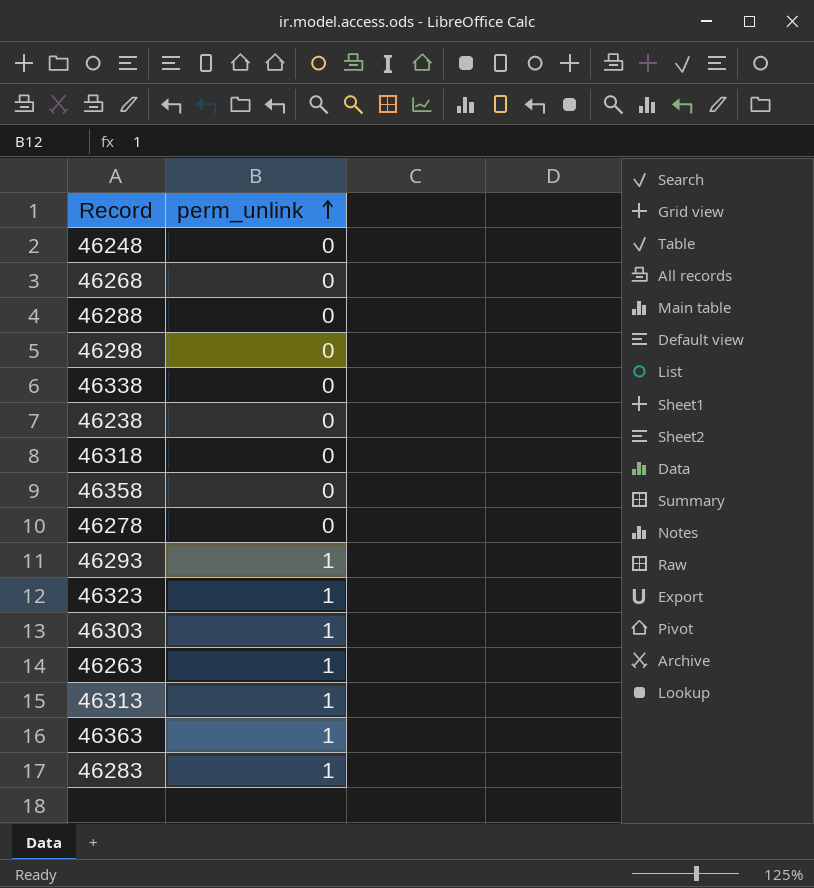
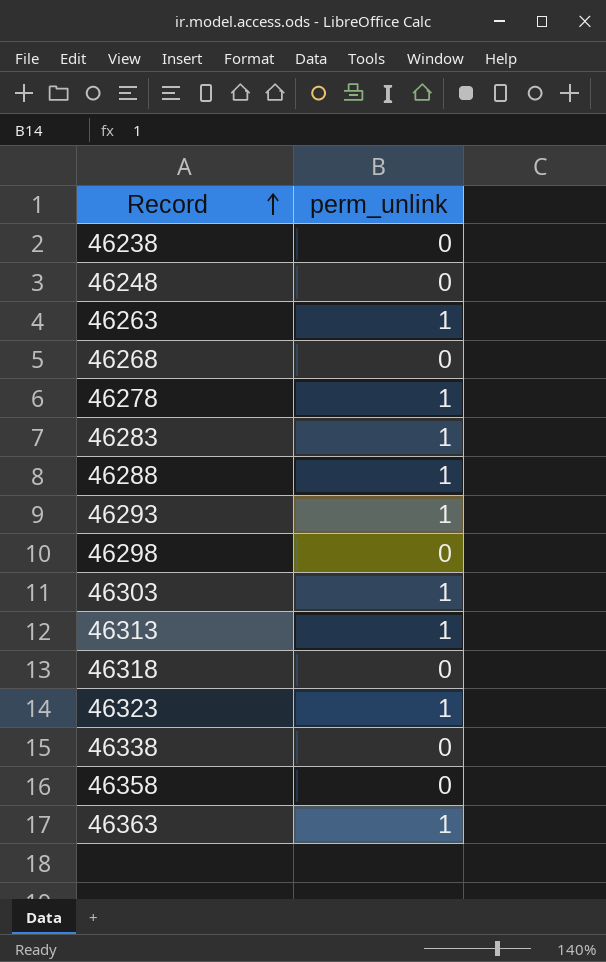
row order: perm_unlink ascending -> Record ascending
46278 | perm_unlink: 0 -> 1
46288 | perm_unlink: 0 -> 1

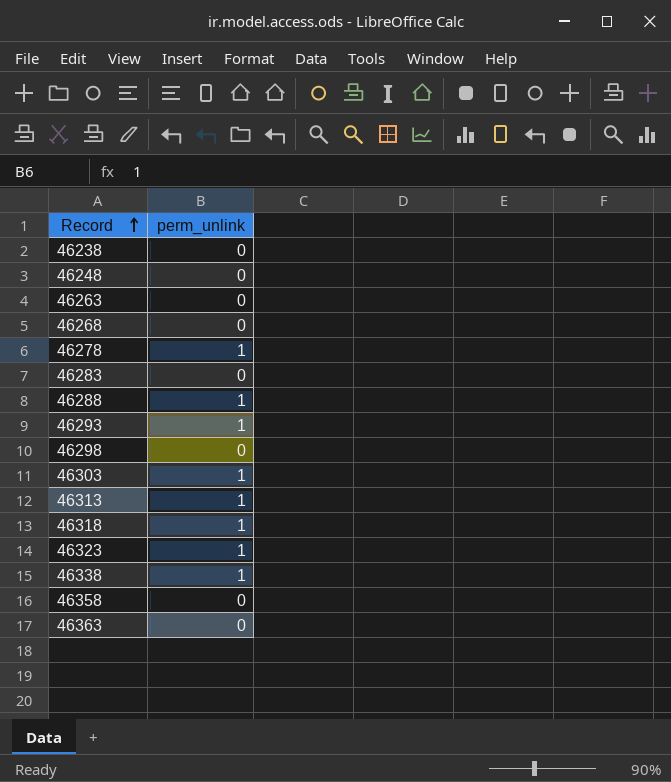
46263 | perm_unlink: 1 -> 0
46283 | perm_unlink: 1 -> 0
46318 | perm_unlink: 0 -> 1
46338 | perm_unlink: 0 -> 1
46363 | perm_unlink: 1 -> 0

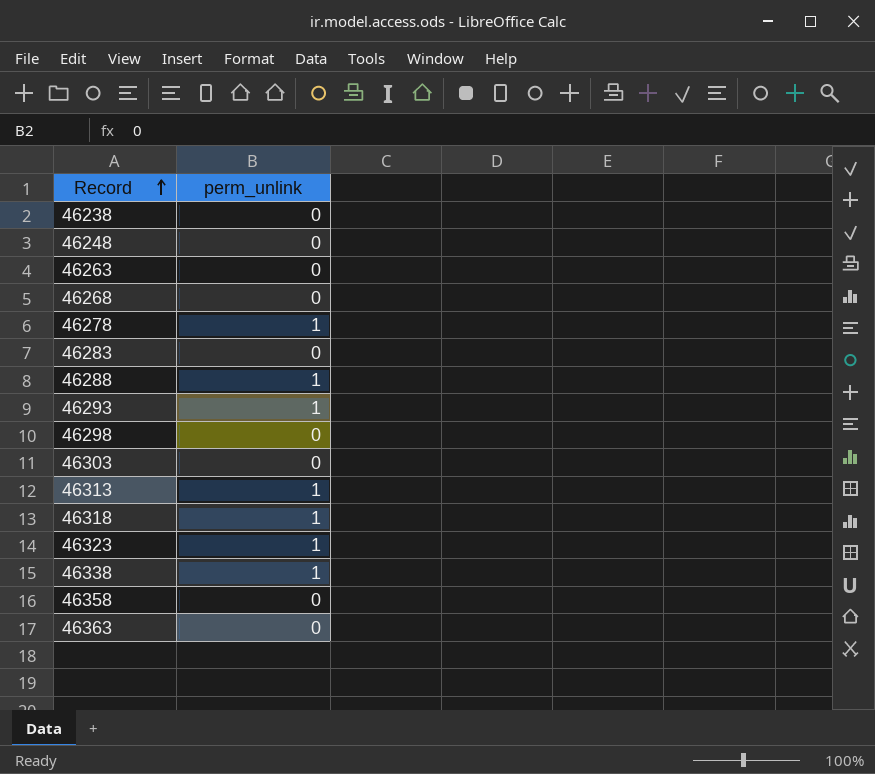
46303 | perm_unlink: 1 -> 0

